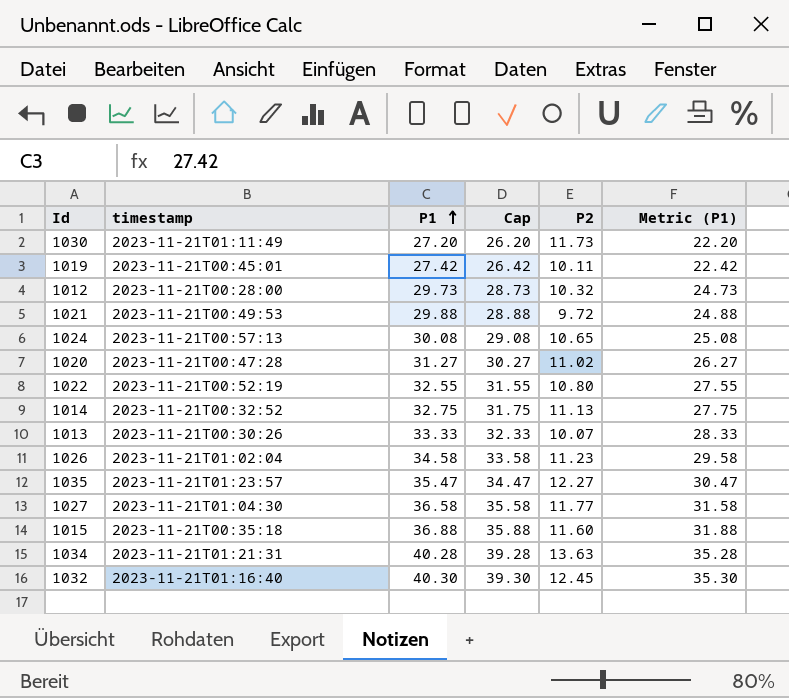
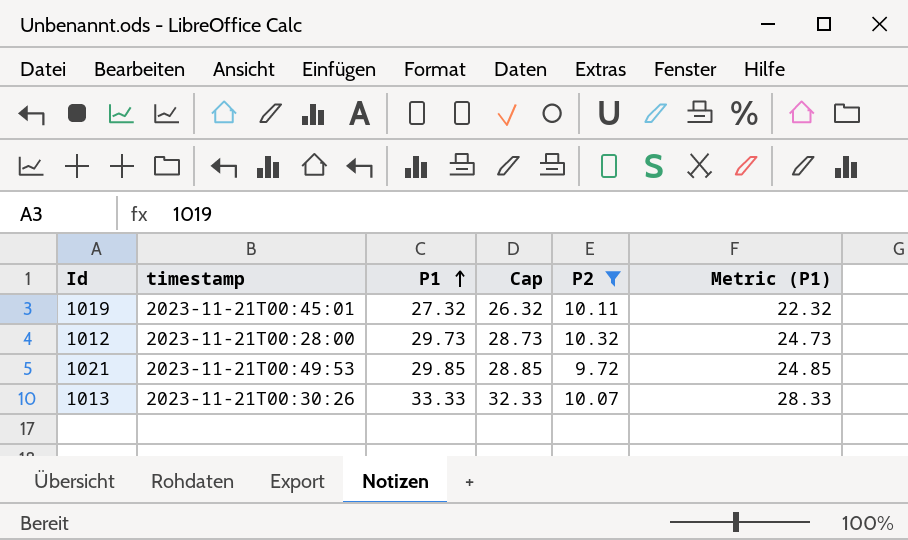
filter: none -> P2 <= 10.32
1019 | P1: 27.42 -> 27.32
1019 | Cap: 26.42 -> 26.32
1019 | Metric (P1): 22.42 -> 22.32
1021 | P1: 29.88 -> 29.85
1021 | Cap: 28.88 -> 28.85
1021 | Metric (P1): 24.88 -> 24.85

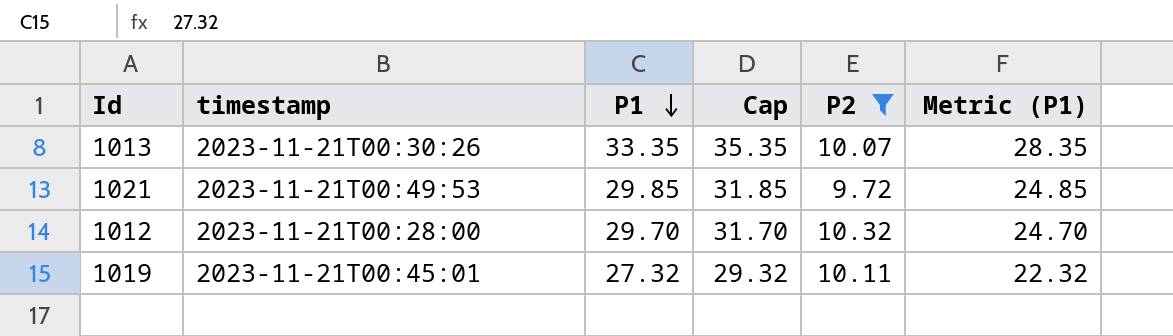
row order: P1 ascending -> P1 descending
column Cap | formula: [P1] - 1 -> [P1] + 2
1013 | P1: 33.33 -> 33.35
1013 | Metric (P1): 28.33 -> 28.35
1012 | P1: 29.73 -> 29.70
1012 | Metric (P1): 24.73 -> 24.70

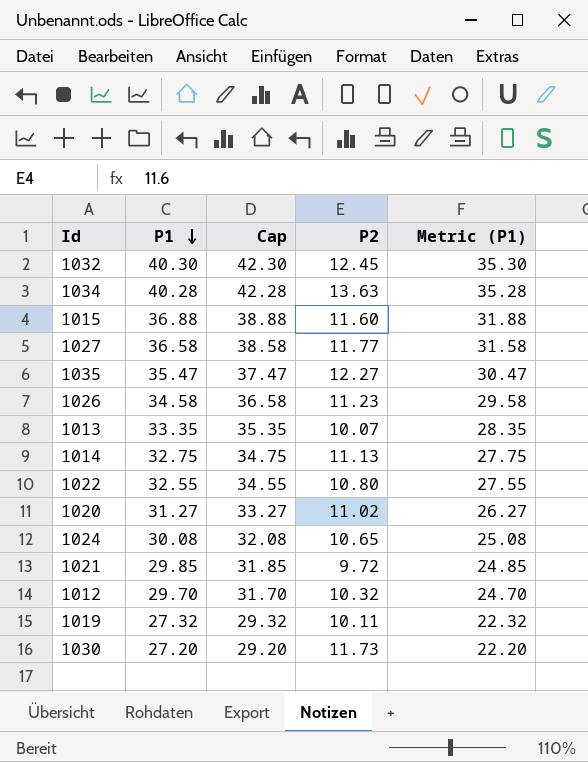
filter: P2 <= 10.32 -> none
column timestamp | position: 2 -> none

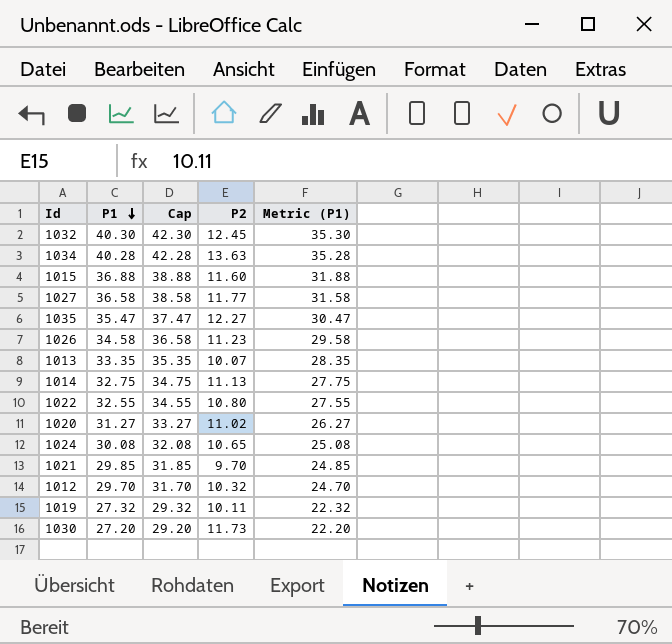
1021 | P2: 9.72 -> 9.70

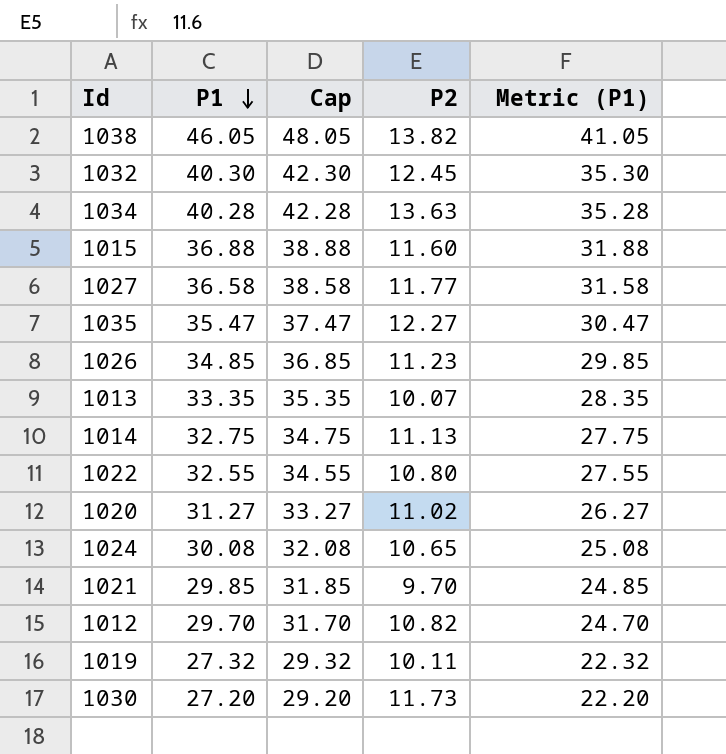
row 1038: none -> 46.05 | 48.05 | 13.82 | 41.05
1026 | P1: 34.58 -> 34.85
1026 | Cap: 36.58 -> 36.85
1026 | Metric (P1): 29.58 -> 29.85
1012 | P2: 10.32 -> 10.82

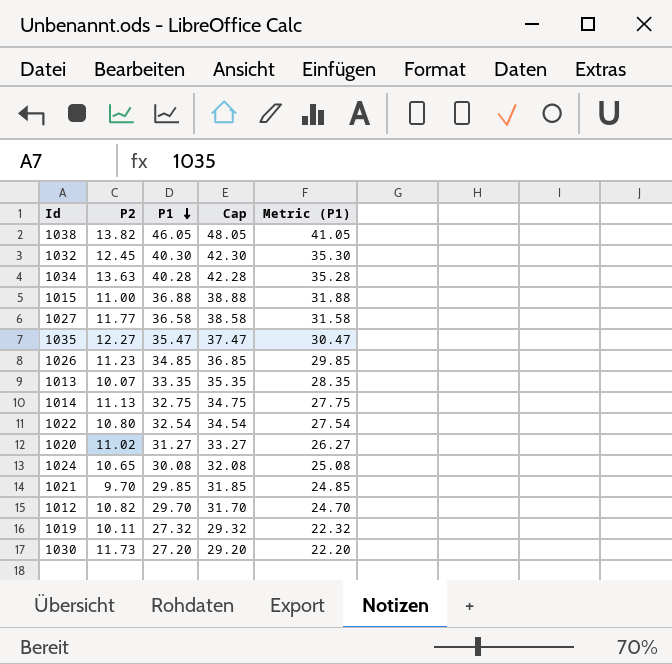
column P2 | position: 4 -> 2
1015 | P2: 11.60 -> 11.00
1022 | P1: 32.55 -> 32.54
1022 | Cap: 34.55 -> 34.54
1022 | Metric (P1): 27.55 -> 27.54

